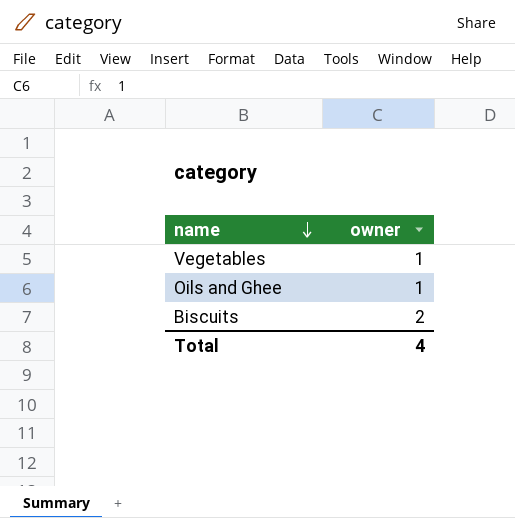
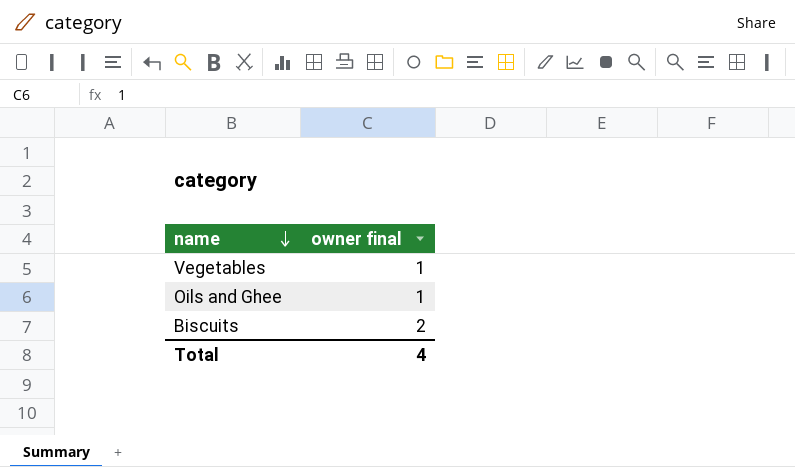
column name: owner -> owner final

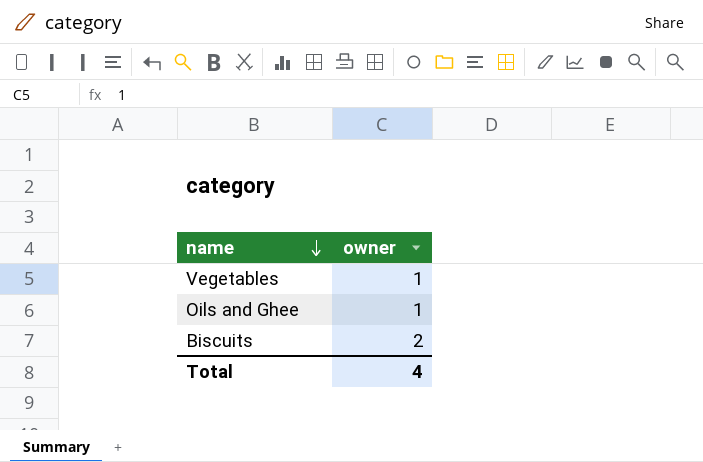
column name: owner final -> owner

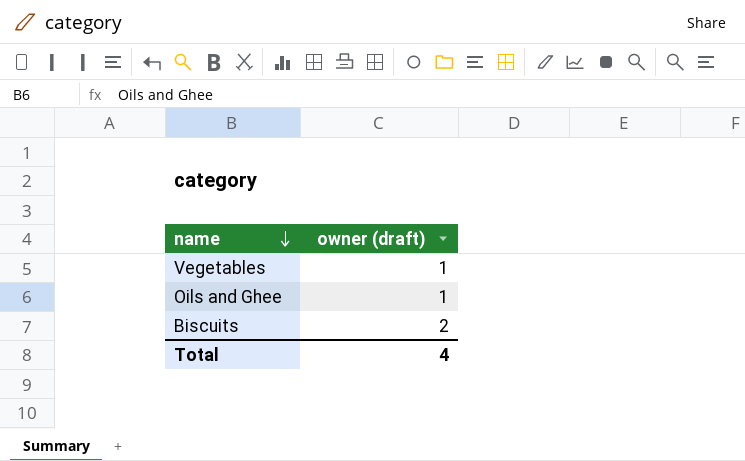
column name: owner -> owner (draft)

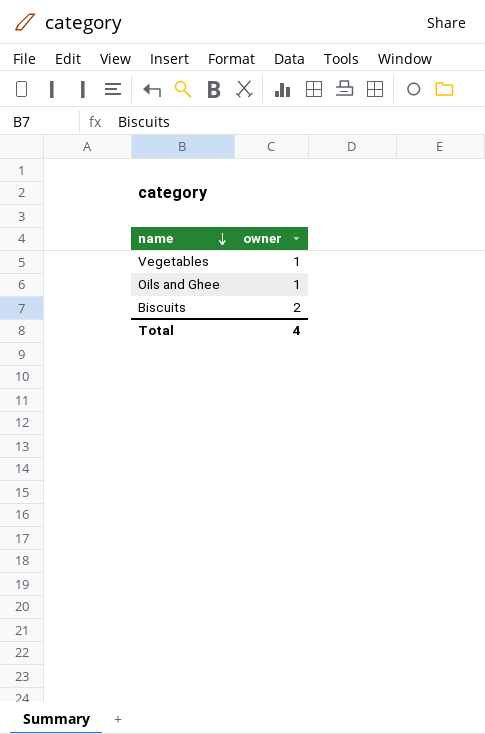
column name: owner (draft) -> owner

